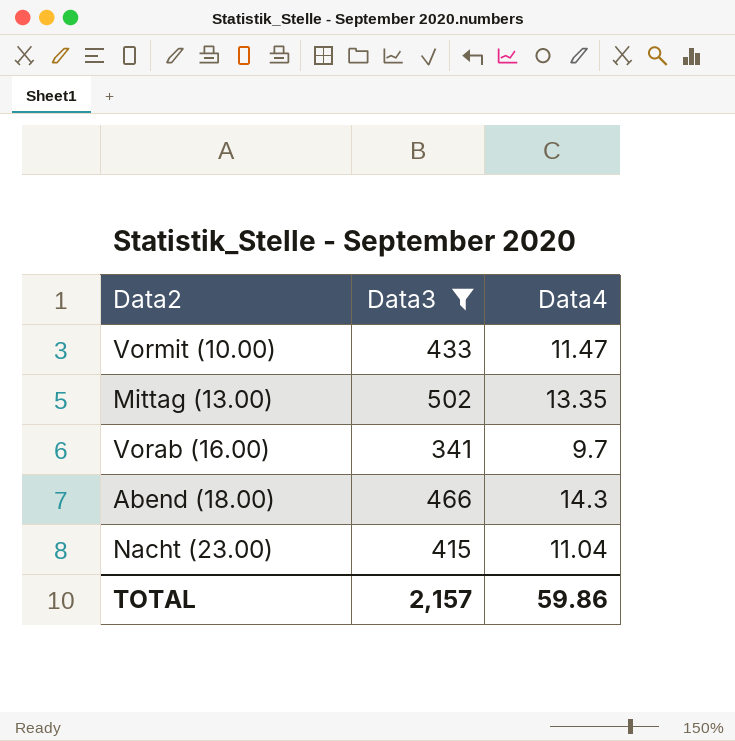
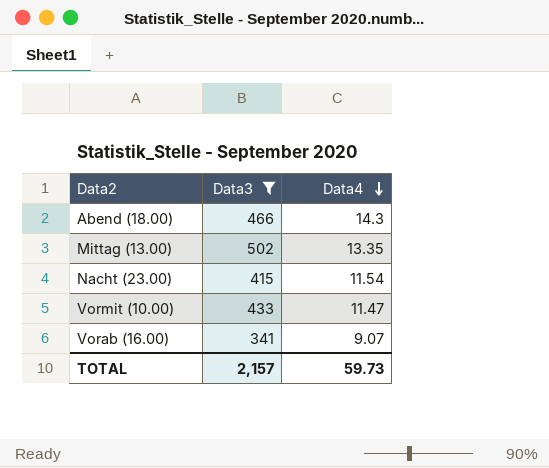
row order: none -> Data4 descending
Nacht (23.00) | Data4: 11.04 -> 11.54
Vorab (16.00) | Data4: 9.7 -> 9.07
TOTAL | Data4: 59.86 -> 59.73

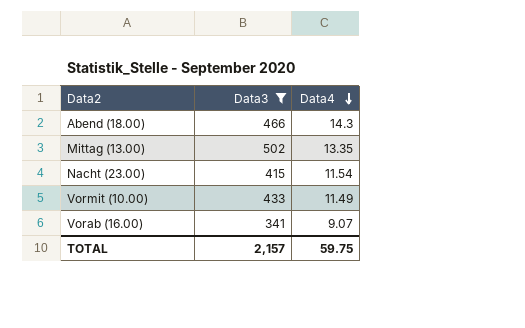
Vormit (10.00) | Data4: 11.47 -> 11.49
TOTAL | Data4: 59.73 -> 59.75

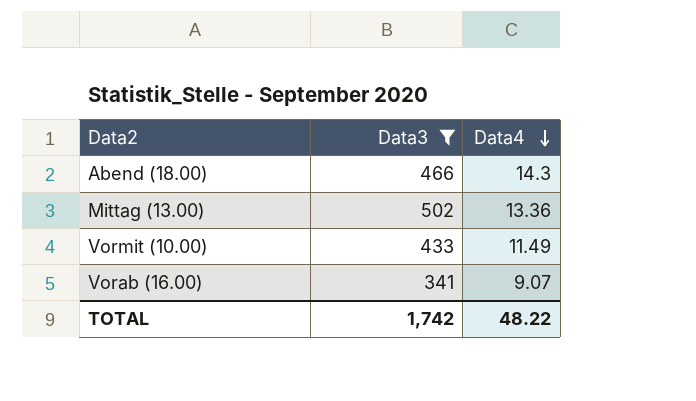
row Nacht (23.00): 415 | 11.54 -> none
Mittag (13.00) | Data4: 13.35 -> 13.36
TOTAL | Data3: 2,157 -> 1,742
TOTAL | Data4: 59.75 -> 48.22

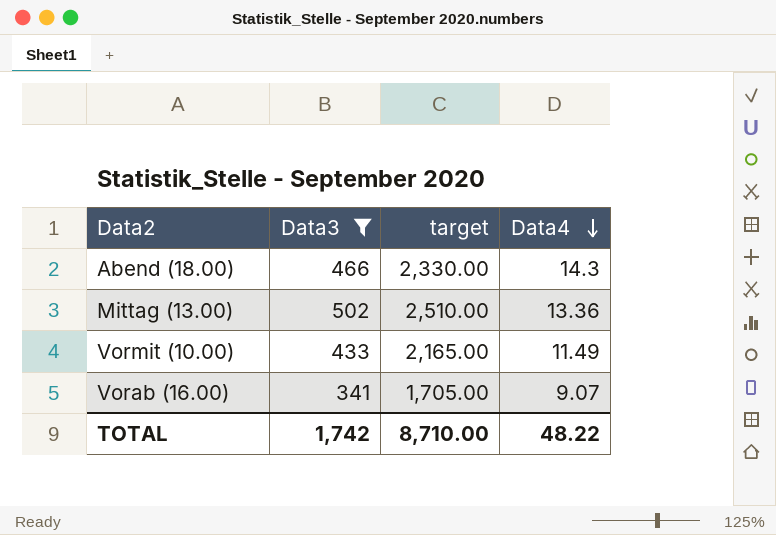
column target | formula: none -> [Data3] * 5

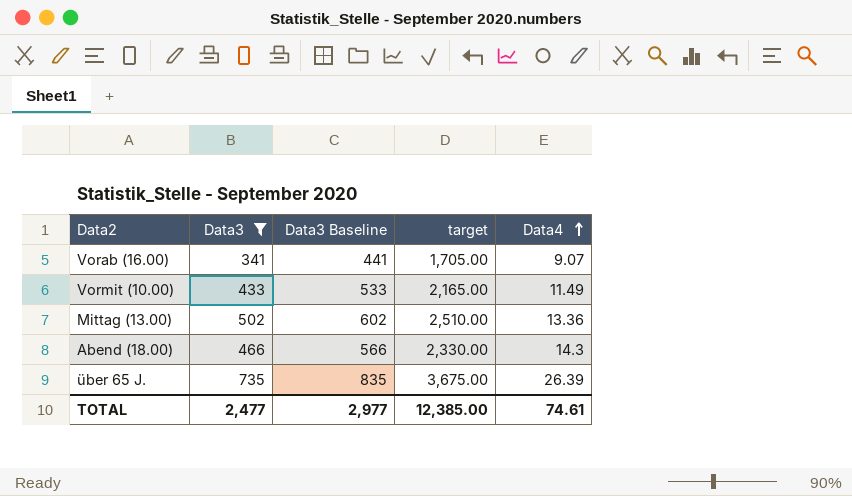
row order: Data4 descending -> Data4 ascending
column Data3 Baseline | formula: none -> [Data3] + 100
row über 65 J.: none -> 735 | 835 | 3,675.00 | 26.39
TOTAL | Data3: 1,742 -> 2,477
TOTAL | target: 8,710.00 -> 12,385.00
TOTAL | Data4: 48.22 -> 74.61

